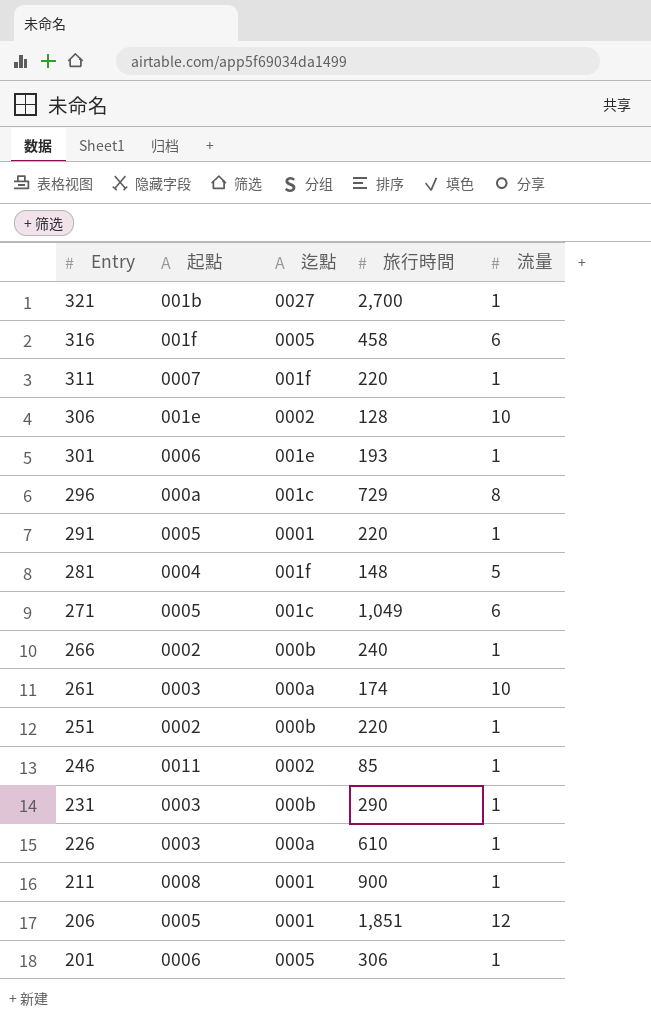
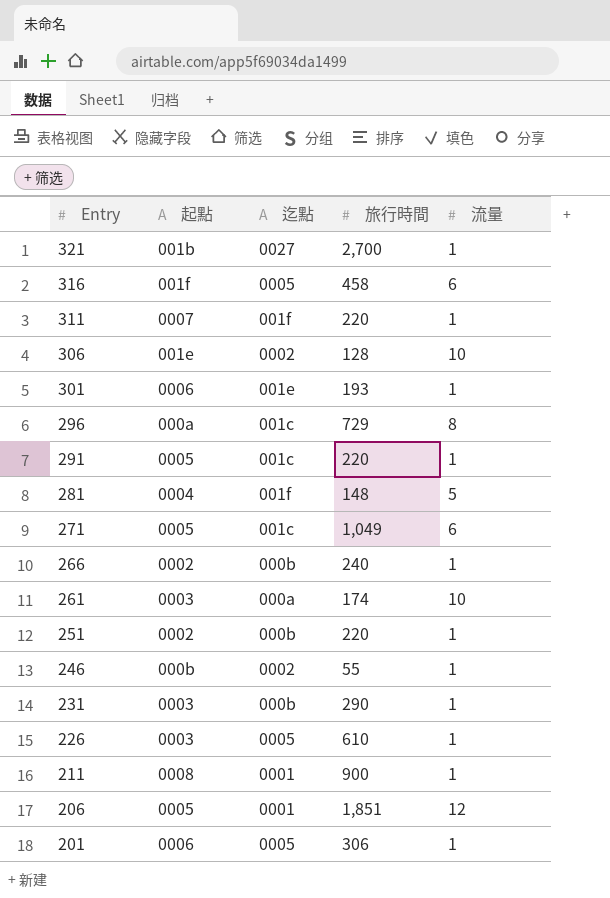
291 | 迄點: 0001 -> 001c
246 | 起點: 0011 -> 000b
246 | 旅行時間: 85 -> 55
226 | 迄點: 000a -> 0005

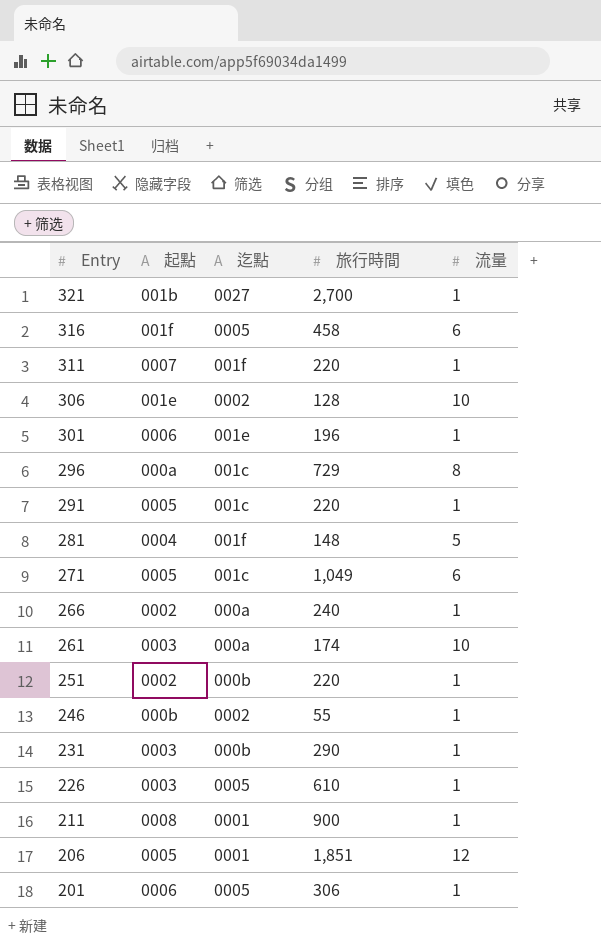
301 | 旅行時間: 193 -> 196
266 | 迄點: 000b -> 000a

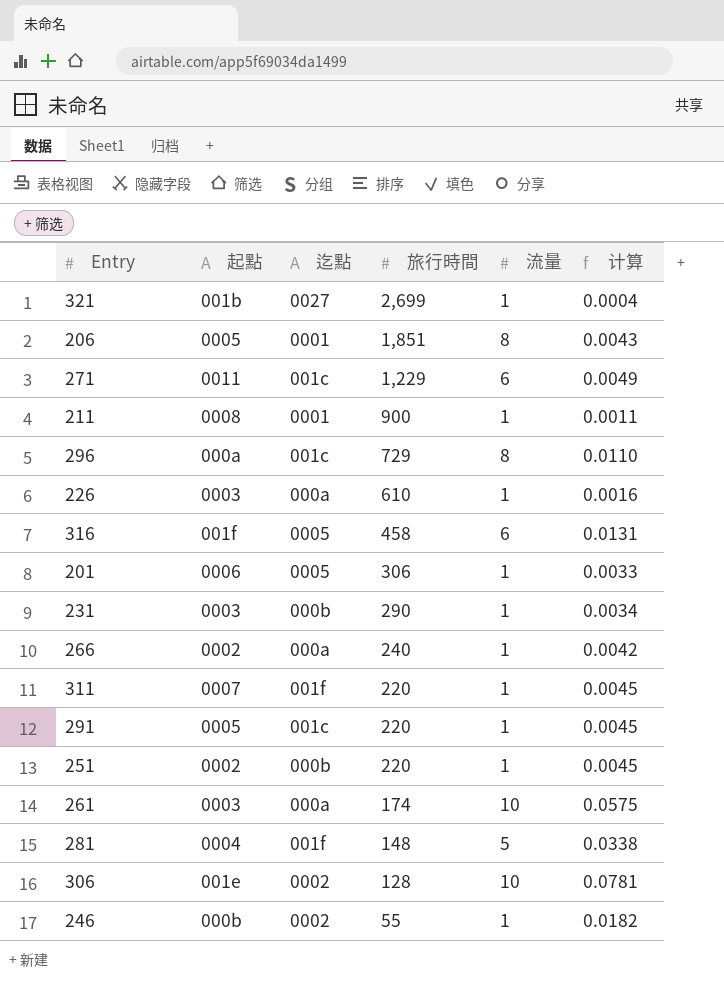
row order: Entry descending -> 旅行時間 descending
column 计算 | formula: none -> [流量] / [旅行時間]
row 301: 0006 | 001e | 196 | 1 -> none
321 | 旅行時間: 2,700 -> 2,699
206 | 流量: 12 -> 8
271 | 起點: 0005 -> 0011
271 | 旅行時間: 1,049 -> 1,229
226 | 迄點: 0005 -> 000a

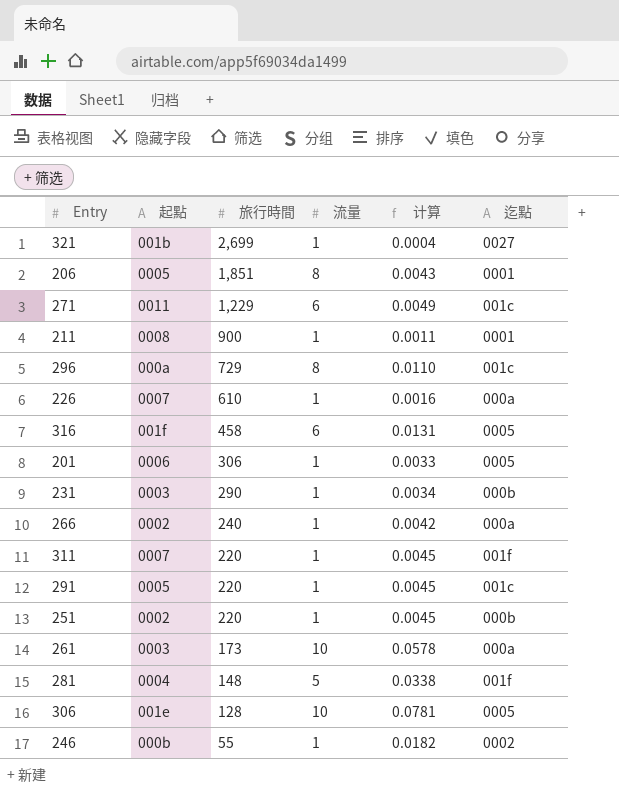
column 迄點 | position: 3 -> 6
226 | 起點: 0003 -> 0007
261 | 旅行時間: 174 -> 173
261 | 计算: 0.0575 -> 0.0578
306 | 迄點: 0002 -> 0005

